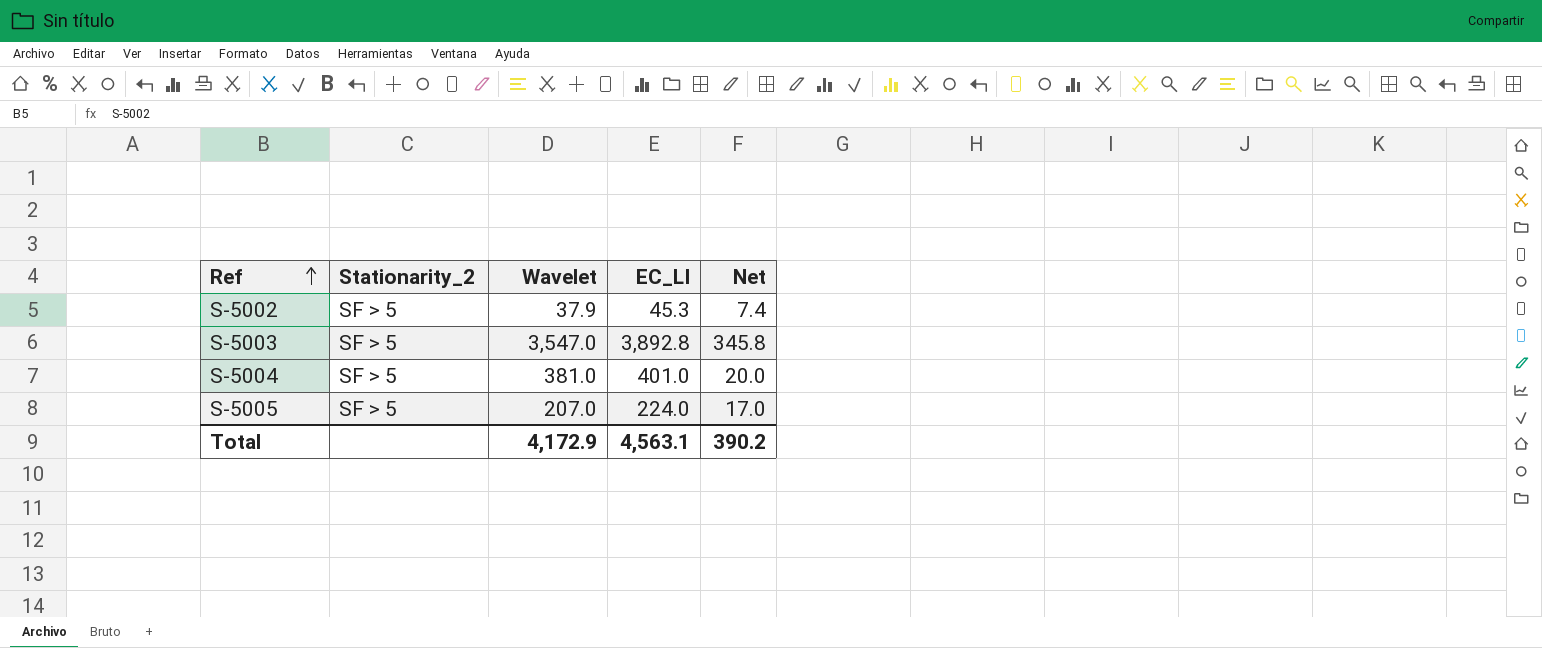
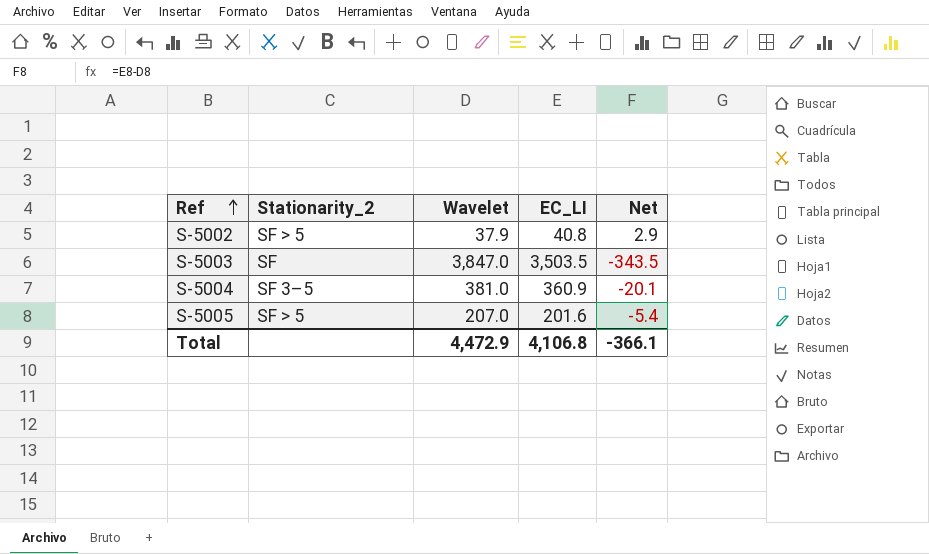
S-5002 | EC_LI: 45.3 -> 40.8
S-5002 | Net: 7.4 -> 2.9
S-5003 | Stationarity_2: SF > 5 -> SF
S-5003 | Wavelet: 3,547.0 -> 3,847.0
S-5003 | EC_LI: 3,892.8 -> 3,503.5
S-5003 | Net: 345.8 -> -343.5
S-5004 | Stationarity_2: SF > 5 -> SF 3–5
S-5004 | EC_LI: 401.0 -> 360.9
S-5004 | Net: 20.0 -> -20.1
S-5005 | EC_LI: 224.0 -> 201.6
S-5005 | Net: 17.0 -> -5.4
Total | Wavelet: 4,172.9 -> 4,472.9
Total | EC_LI: 4,563.1 -> 4,106.8
Total | Net: 390.2 -> -366.1

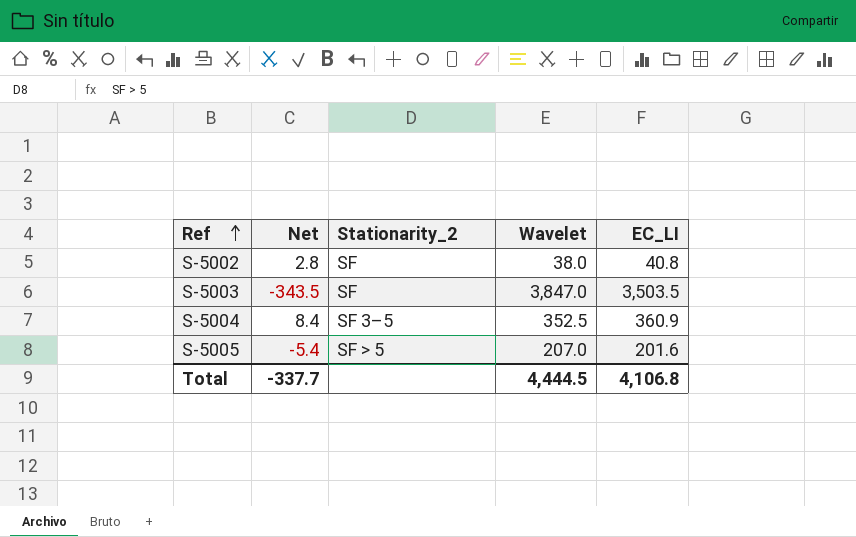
column Net | position: 5 -> 2
S-5002 | Net: 2.9 -> 2.8
S-5002 | Stationarity_2: SF > 5 -> SF
S-5002 | Wavelet: 37.9 -> 38.0
S-5004 | Net: -20.1 -> 8.4
S-5004 | Wavelet: 381.0 -> 352.5
Total | Net: -366.1 -> -337.7
Total | Wavelet: 4,472.9 -> 4,444.5

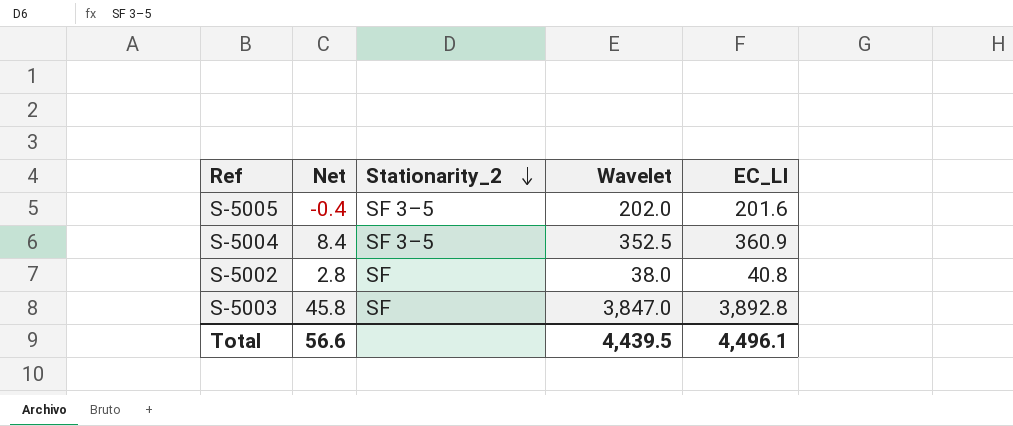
row order: Ref ascending -> Stationarity_2 descending
S-5005 | Net: -5.4 -> -0.4
S-5005 | Stationarity_2: SF > 5 -> SF 3–5
S-5005 | Wavelet: 207.0 -> 202.0
S-5003 | Net: -343.5 -> 45.8
S-5003 | EC_LI: 3,503.5 -> 3,892.8
Total | Net: -337.7 -> 56.6
Total | Wavelet: 4,444.5 -> 4,439.5
Total | EC_LI: 4,106.8 -> 4,496.1

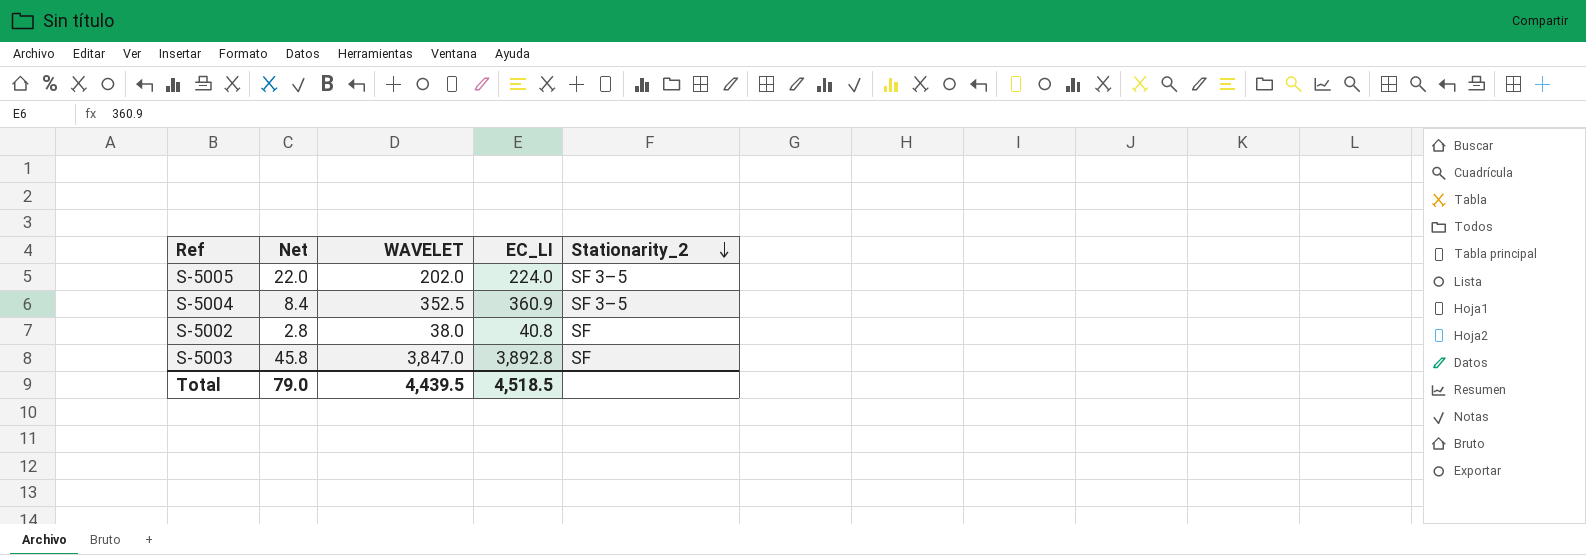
column name: Wavelet -> WAVELET
column Stationarity_2 | position: 3 -> 5
S-5005 | Net: -0.4 -> 22.0
S-5005 | EC_LI: 201.6 -> 224.0
Total | Net: 56.6 -> 79.0
Total | EC_LI: 4,496.1 -> 4,518.5

